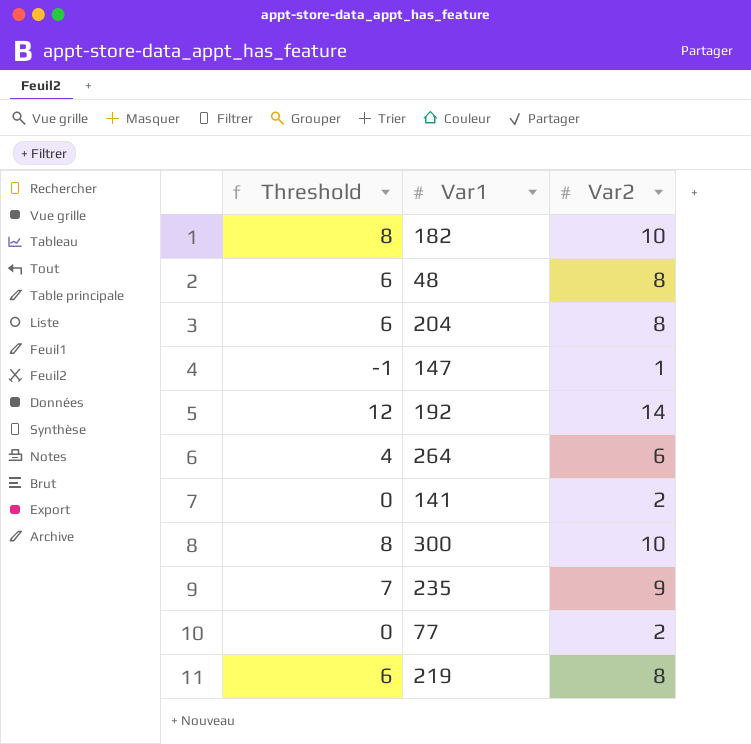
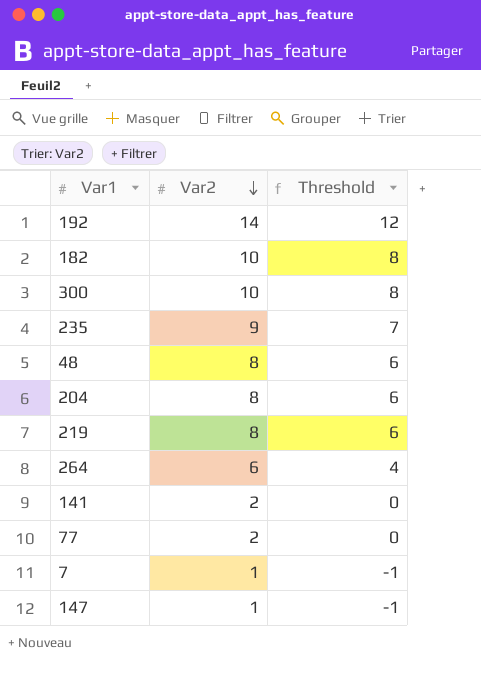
row order: none -> Var2 descending
column Threshold | position: 1 -> 3
row 7: none -> 1 | -1

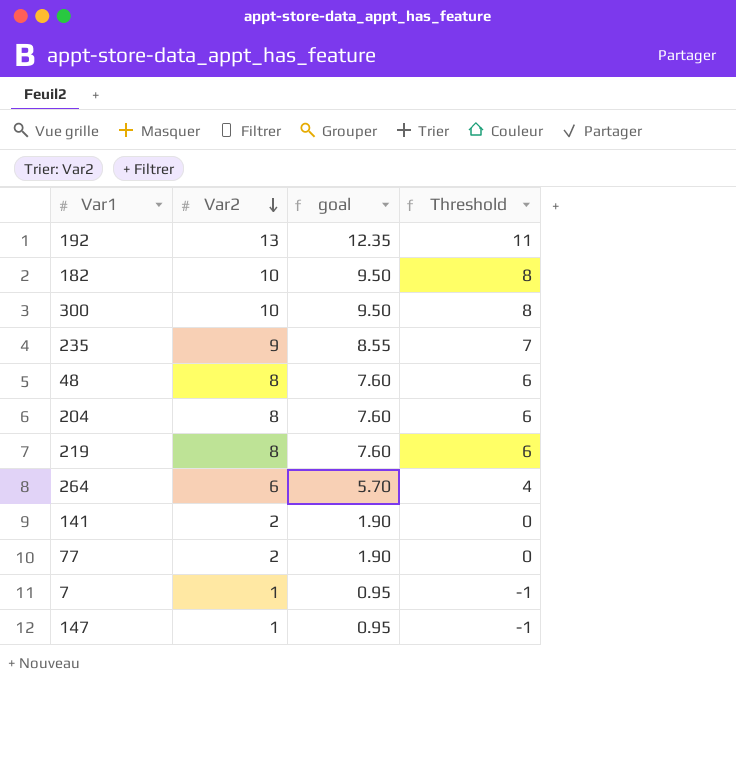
column goal | formula: none -> [Var2] * 0.95
192 | Var2: 14 -> 13
192 | Threshold: 12 -> 11

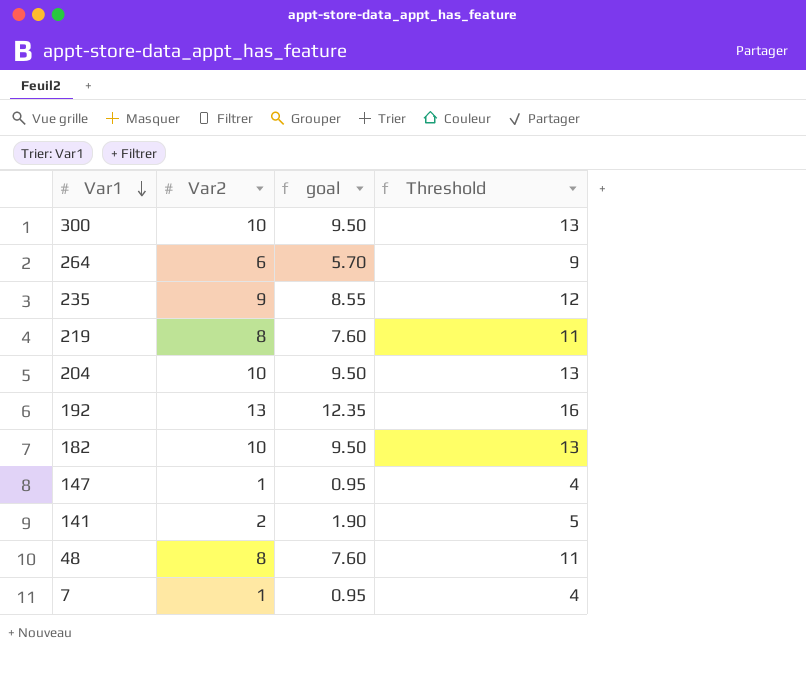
row order: Var2 descending -> Var1 descending
column Threshold | formula: [Var2] - 2 -> [Var2] + 3
row 77: 2 | 1.90 | 0 -> none
204 | Var2: 8 -> 10
204 | goal: 7.60 -> 9.50

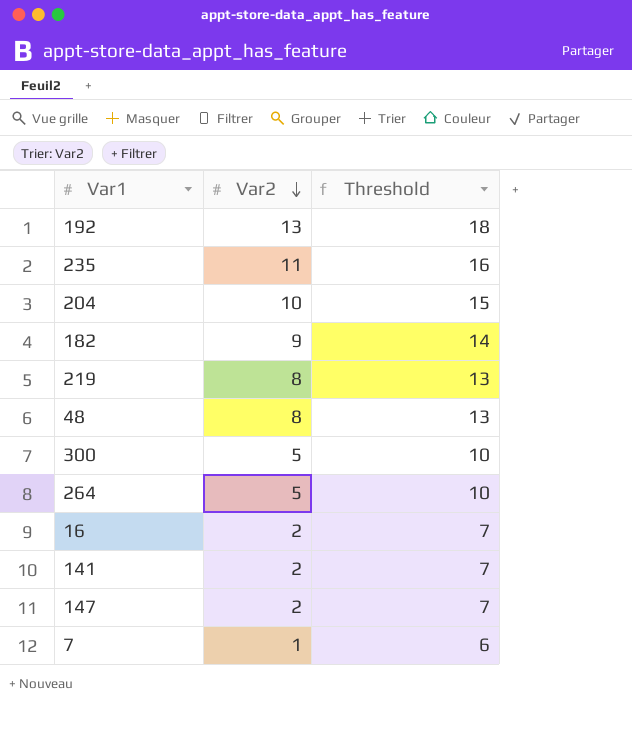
row order: Var1 descending -> Var2 descending
column goal | formula: [Var2] * 0.95 -> none
column Threshold | formula: [Var2] + 3 -> [Var2] + 5
235 | Var2: 9 -> 11
182 | Var2: 10 -> 9
300 | Var2: 10 -> 5
264 | Var2: 6 -> 5
row 16: none -> 2 | 7
147 | Var2: 1 -> 2

